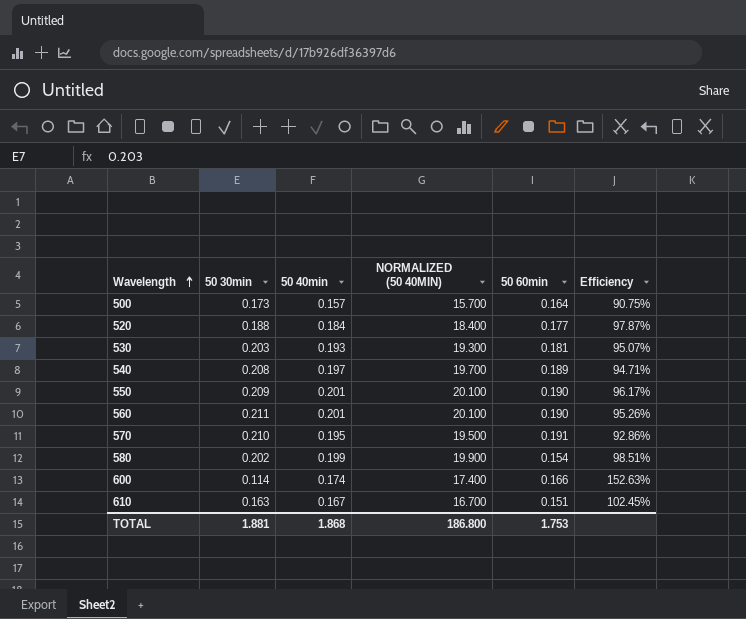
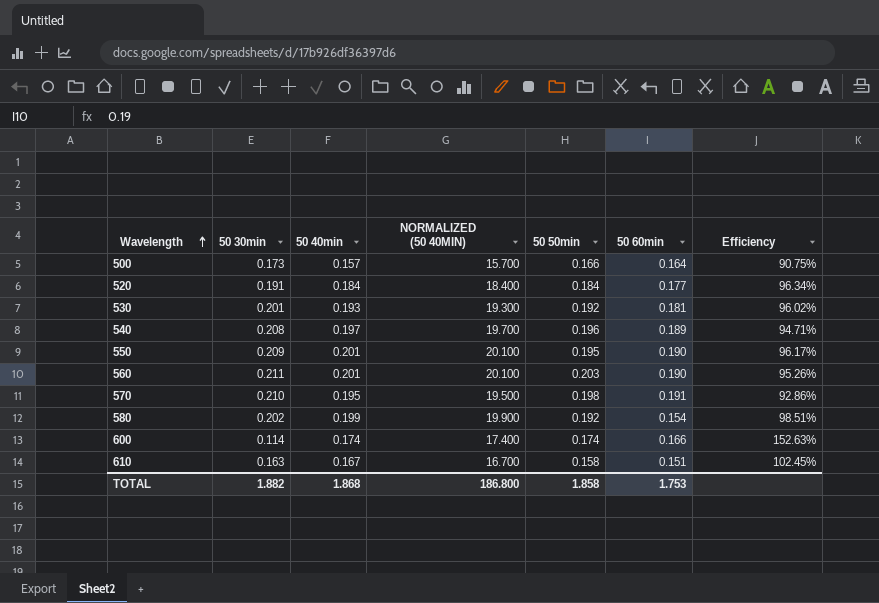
column 50 50min | position: none -> 5
520 | 50 30min: 0.188 -> 0.191
520 | Efficiency: 97.87% -> 96.34%
530 | 50 30min: 0.203 -> 0.201
530 | Efficiency: 95.07% -> 96.02%
TOTAL | 50 30min: 1.881 -> 1.882

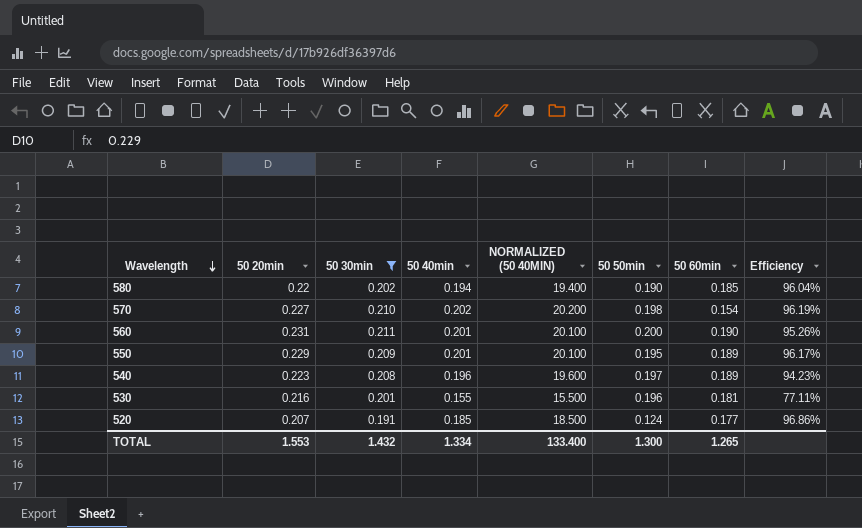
filter: none -> 50 30min >= 0.191
row order: Wavelength ascending -> Wavelength descending
column 50 20min | position: none -> 2
580 | 50 40min: 0.199 -> 0.194
580 | NORMALIZED (50 40MIN): 19.900 -> 19.400
580 | 50 50min: 0.192 -> 0.190
580 | 50 60min: 0.154 -> 0.185
580 | Efficiency: 98.51% -> 96.04%
570 | 50 40min: 0.195 -> 0.202
570 | NORMALIZED (50 40MIN): 19.500 -> 20.200
570 | 50 60min: 0.191 -> 0.154
570 | Efficiency: 92.86% -> 96.19%
560 | 50 50min: 0.203 -> 0.200
550 | 50 60min: 0.190 -> 0.189
540 | 50 40min: 0.197 -> 0.196
540 | NORMALIZED (50 40MIN): 19.700 -> 19.600
540 | 50 50min: 0.196 -> 0.197
540 | Efficiency: 94.71% -> 94.23%
530 | 50 40min: 0.193 -> 0.155
530 | NORMALIZED (50 40MIN): 19.300 -> 15.500
530 | 50 50min: 0.192 -> 0.196
530 | Efficiency: 96.02% -> 77.11%
520 | 50 40min: 0.184 -> 0.185
520 | NORMALIZED (50 40MIN): 18.400 -> 18.500
520 | 50 50min: 0.184 -> 0.124
520 | Efficiency: 96.34% -> 96.86%
TOTAL | 50 30min: 1.882 -> 1.432
TOTAL | 50 40min: 1.868 -> 1.334
TOTAL | NORMALIZED (50 40MIN): 186.800 -> 133.400
TOTAL | 50 50min: 1.858 -> 1.300
TOTAL | 50 60min: 1.753 -> 1.265

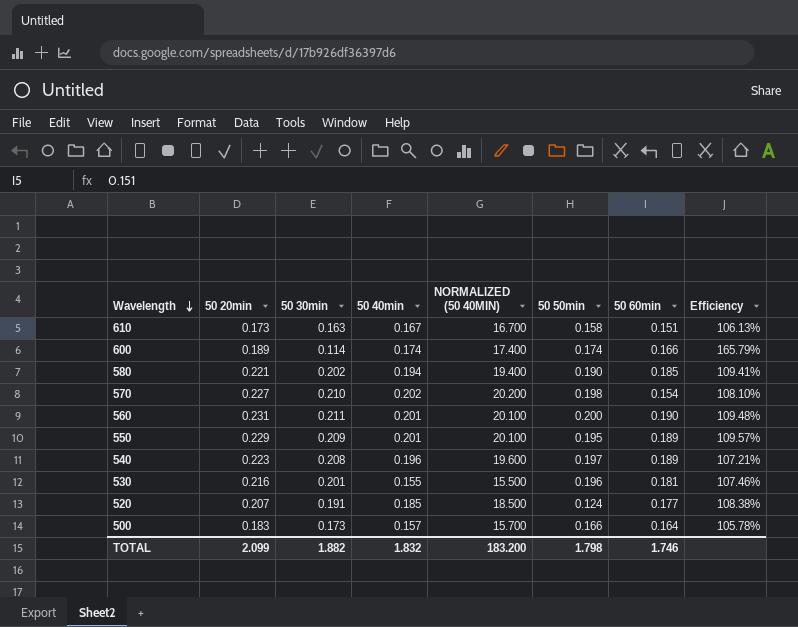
filter: 50 30min >= 0.191 -> none
column Efficiency | formula: [50 40min] / [50 30min] -> [50 20min] / [50 30min]
580 | 50 20min: 0.22 -> 0.221
TOTAL | 50 20min: 1.553 -> 2.099
TOTAL | 50 30min: 1.432 -> 1.882
TOTAL | 50 40min: 1.334 -> 1.832
TOTAL | NORMALIZED (50 40MIN): 133.400 -> 183.200
TOTAL | 50 50min: 1.300 -> 1.798
TOTAL | 50 60min: 1.265 -> 1.746

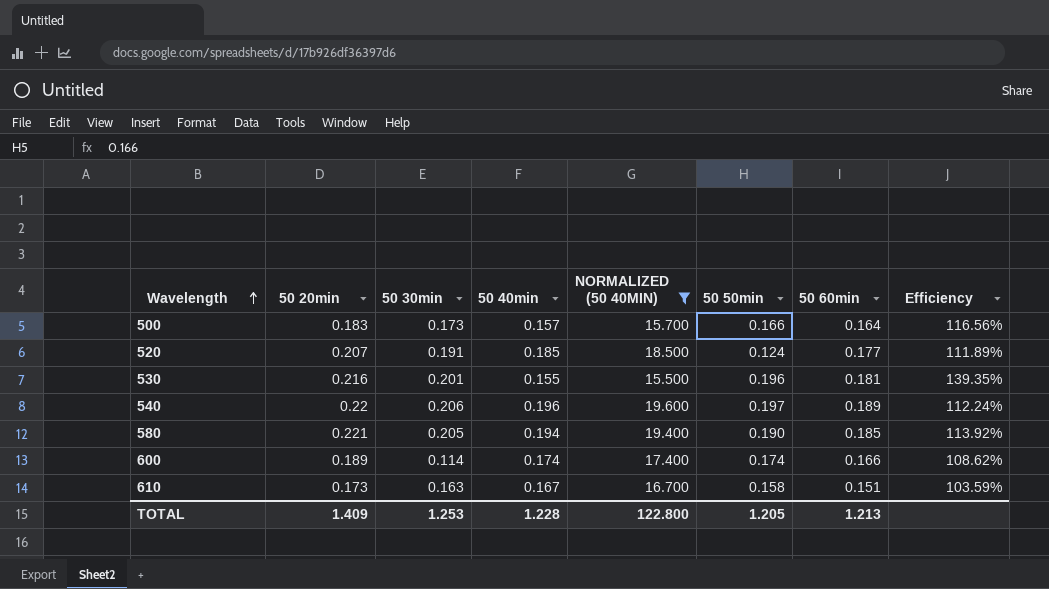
filter: none -> NORMALIZED (50 40MIN) <= 19.600
row order: Wavelength descending -> Wavelength ascending
column Efficiency | formula: [50 20min] / [50 30min] -> [50 20min] / [50 40min]
540 | 50 20min: 0.223 -> 0.22
540 | 50 30min: 0.208 -> 0.206
580 | 50 30min: 0.202 -> 0.205
TOTAL | 50 20min: 2.099 -> 1.409
TOTAL | 50 30min: 1.882 -> 1.253
TOTAL | 50 40min: 1.832 -> 1.228
TOTAL | NORMALIZED (50 40MIN): 183.200 -> 122.800
TOTAL | 50 50min: 1.798 -> 1.205
TOTAL | 50 60min: 1.746 -> 1.213

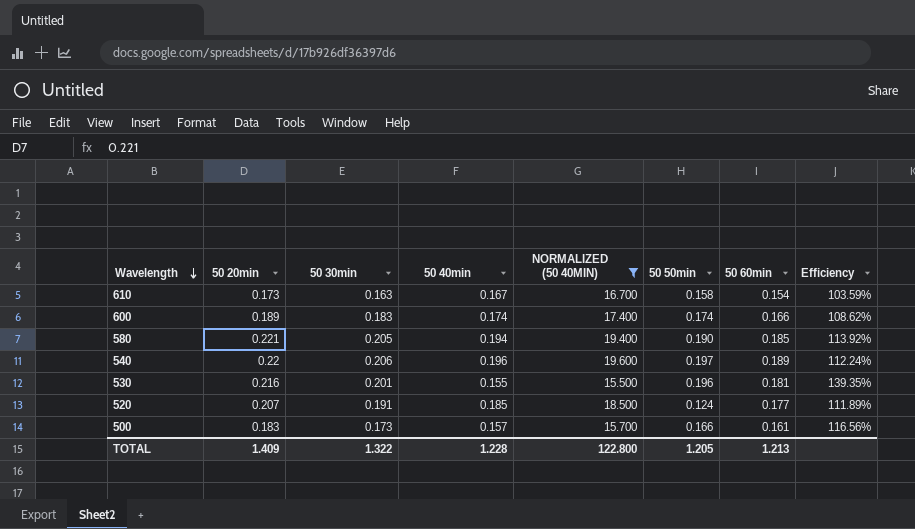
row order: Wavelength ascending -> Wavelength descending
610 | 50 60min: 0.151 -> 0.154
600 | 50 30min: 0.114 -> 0.183
500 | 50 60min: 0.164 -> 0.161
TOTAL | 50 30min: 1.253 -> 1.322

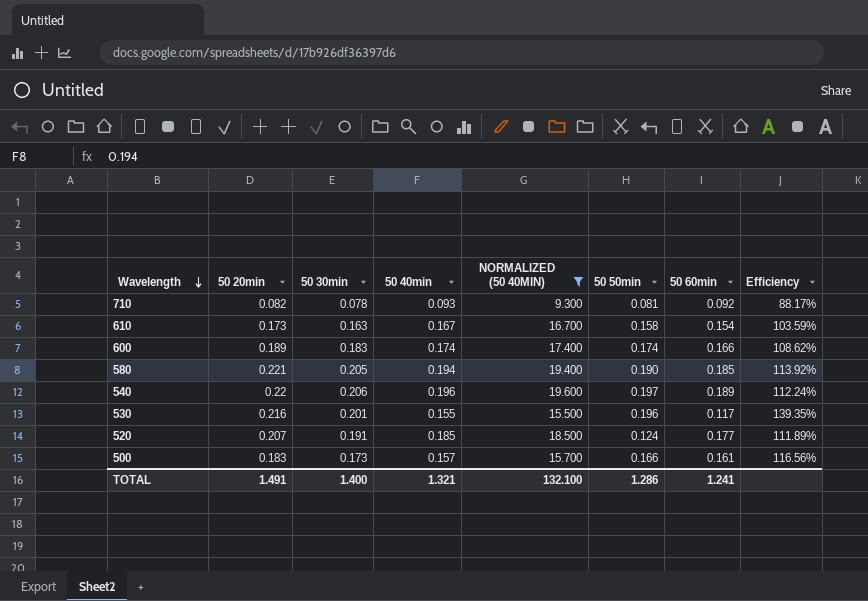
row 710: none -> 0.082 | 0.078 | 0.093 | 9.300 | 0.081 | 0.092 | 88.17%
530 | 50 60min: 0.181 -> 0.117
TOTAL | 50 20min: 1.409 -> 1.491
TOTAL | 50 30min: 1.322 -> 1.400
TOTAL | 50 40min: 1.228 -> 1.321
TOTAL | NORMALIZED (50 40MIN): 122.800 -> 132.100
TOTAL | 50 50min: 1.205 -> 1.286
TOTAL | 50 60min: 1.213 -> 1.241

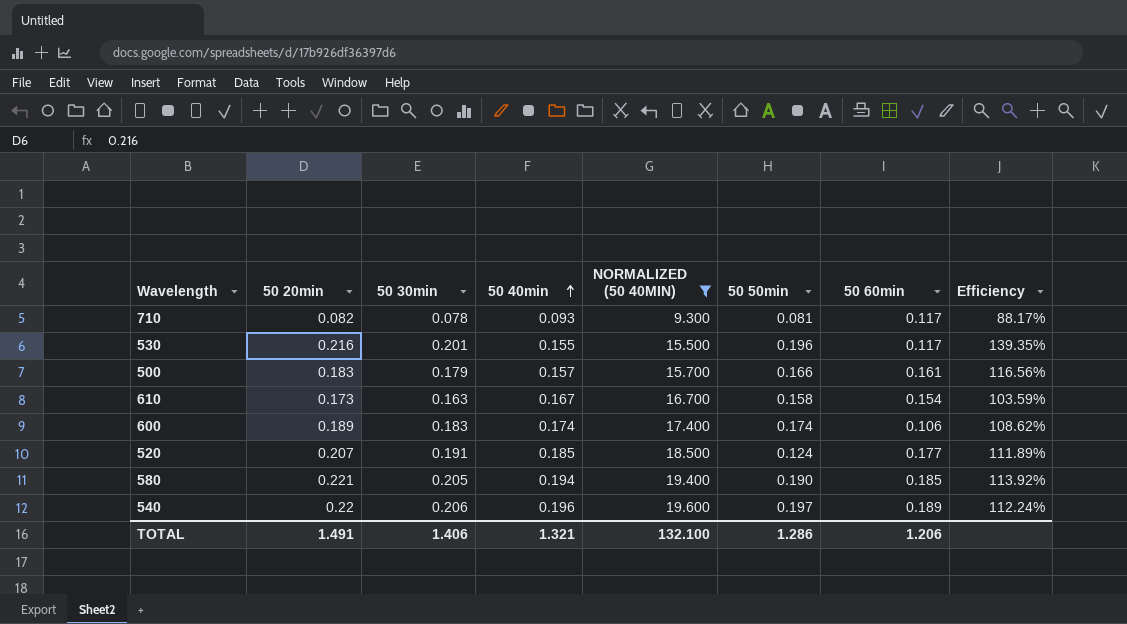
row order: Wavelength descending -> 50 40min ascending
710 | 50 60min: 0.092 -> 0.117
500 | 50 30min: 0.173 -> 0.179
600 | 50 60min: 0.166 -> 0.106
TOTAL | 50 30min: 1.400 -> 1.406
TOTAL | 50 60min: 1.241 -> 1.206

